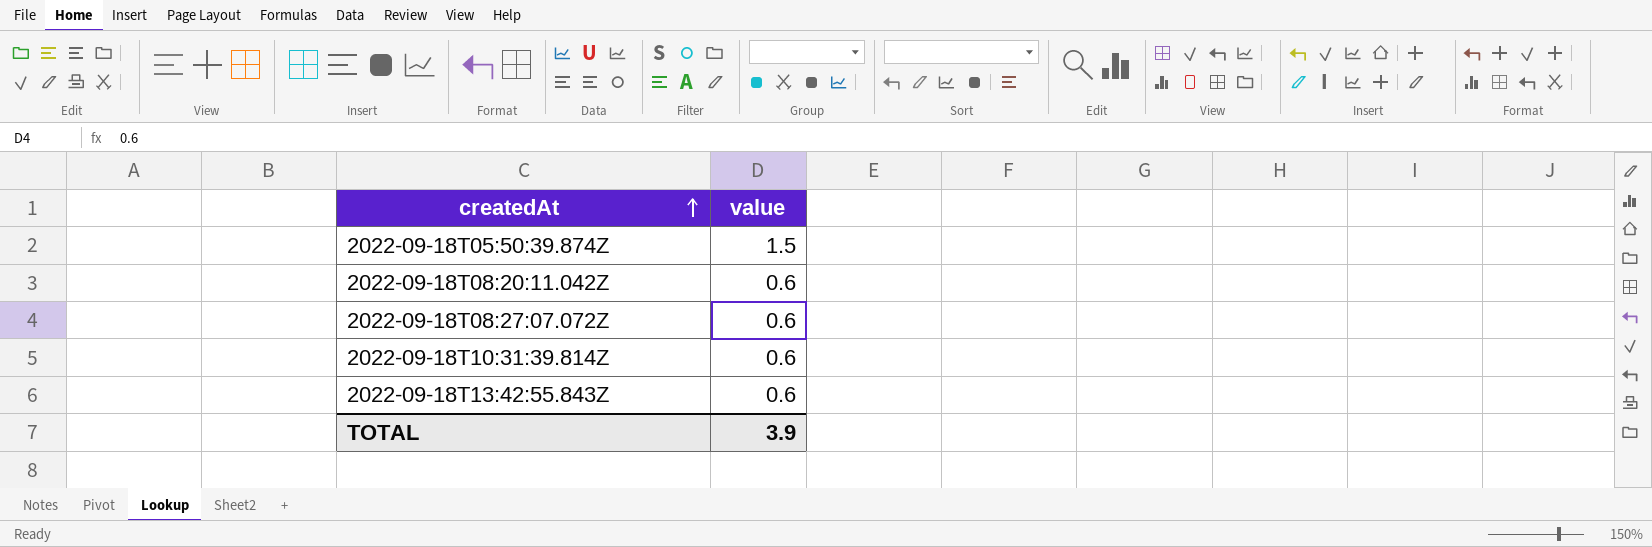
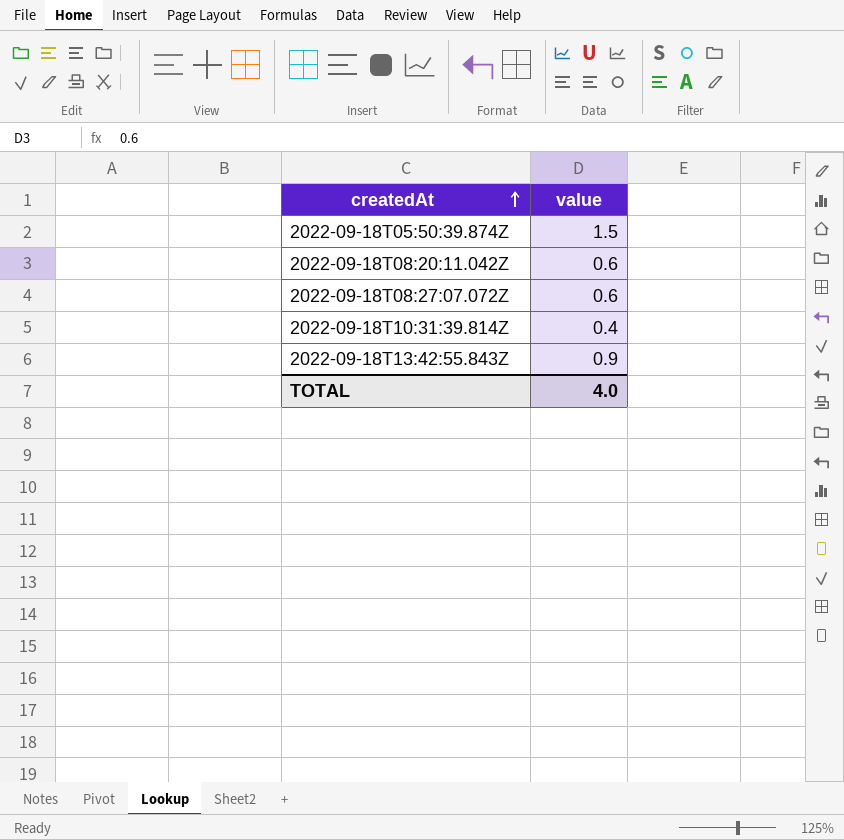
2022-09-18T10:31:39.814Z | value: 0.6 -> 0.4
2022-09-18T13:42:55.843Z | value: 0.6 -> 0.9
TOTAL | value: 3.9 -> 4.0

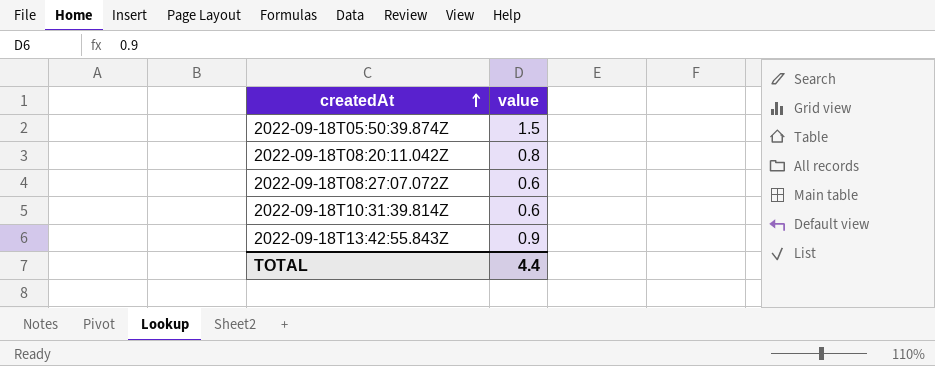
2022-09-18T08:20:11.042Z | value: 0.6 -> 0.8
2022-09-18T10:31:39.814Z | value: 0.4 -> 0.6
TOTAL | value: 4.0 -> 4.4

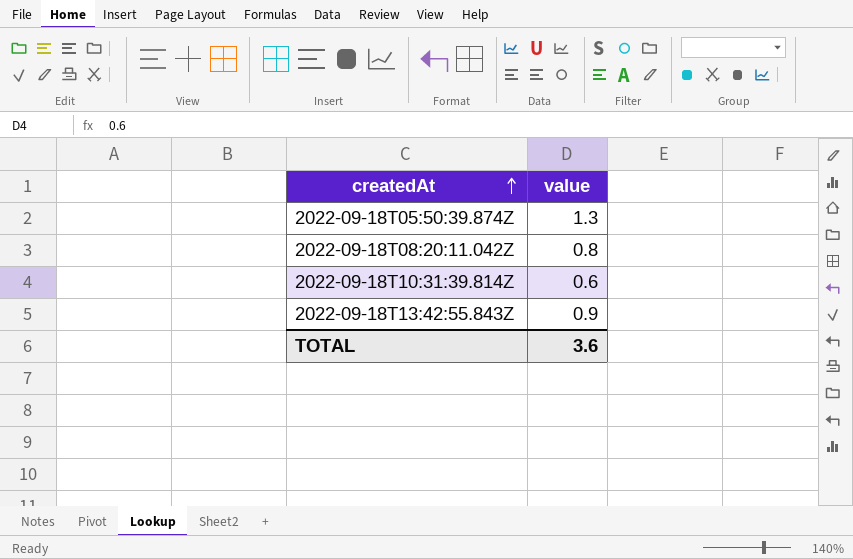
row 2022-09-18T08:27:07.072Z: 0.6 -> none
2022-09-18T05:50:39.874Z | value: 1.5 -> 1.3
TOTAL | value: 4.4 -> 3.6

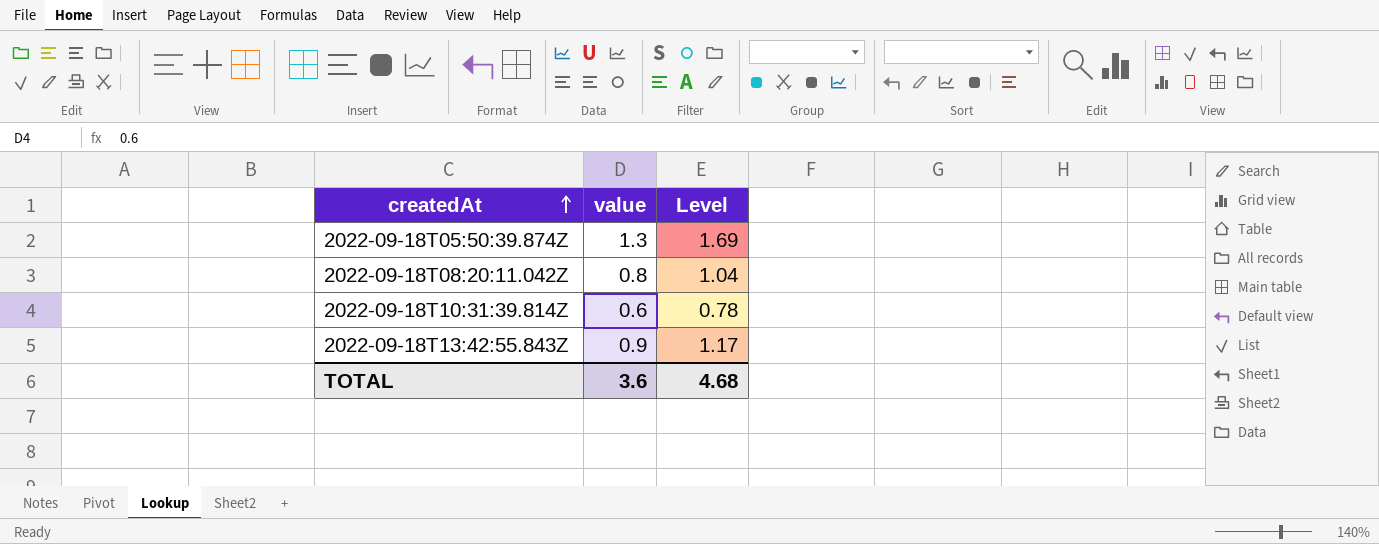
column Level | formula: none -> [value] * 1.3

